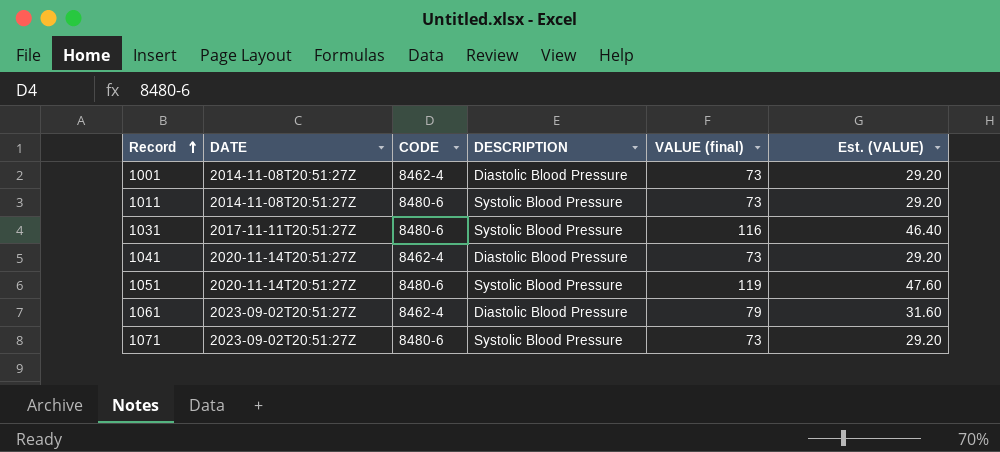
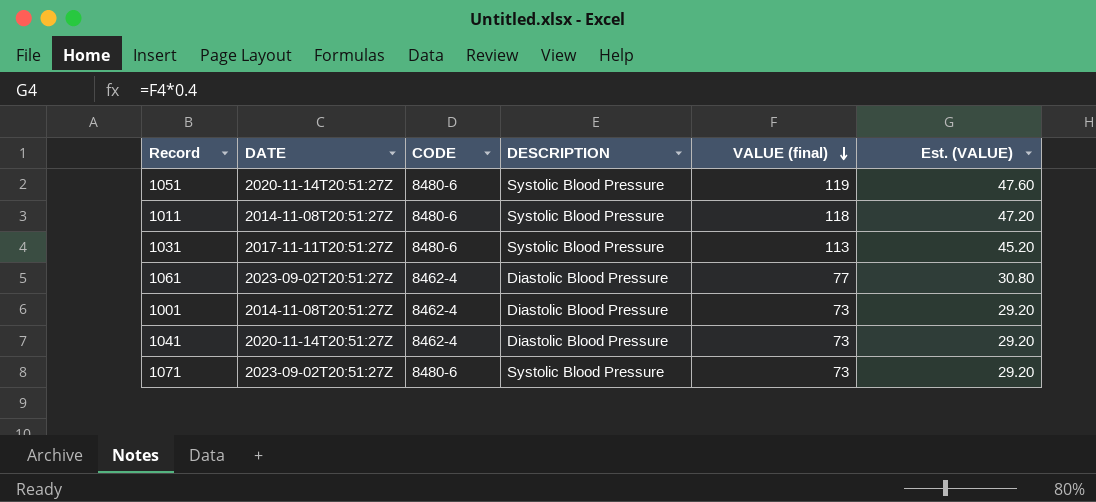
row order: Record ascending -> VALUE (final) descending
1011 | VALUE (final): 73 -> 118
1011 | Est. (VALUE): 29.20 -> 47.20
1031 | VALUE (final): 116 -> 113
1031 | Est. (VALUE): 46.40 -> 45.20
1061 | VALUE (final): 79 -> 77
1061 | Est. (VALUE): 31.60 -> 30.80

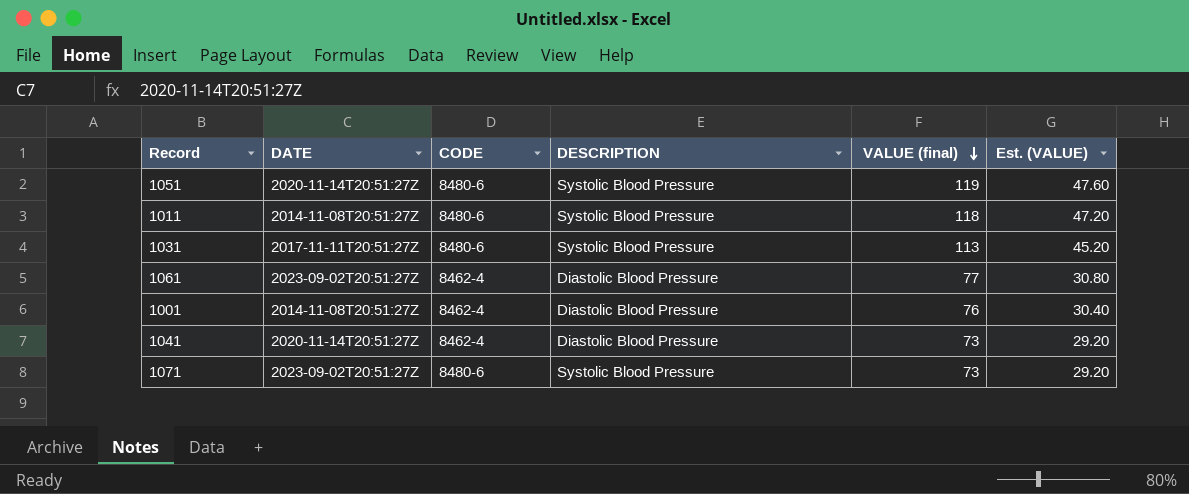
1001 | VALUE (final): 73 -> 76
1001 | Est. (VALUE): 29.20 -> 30.40

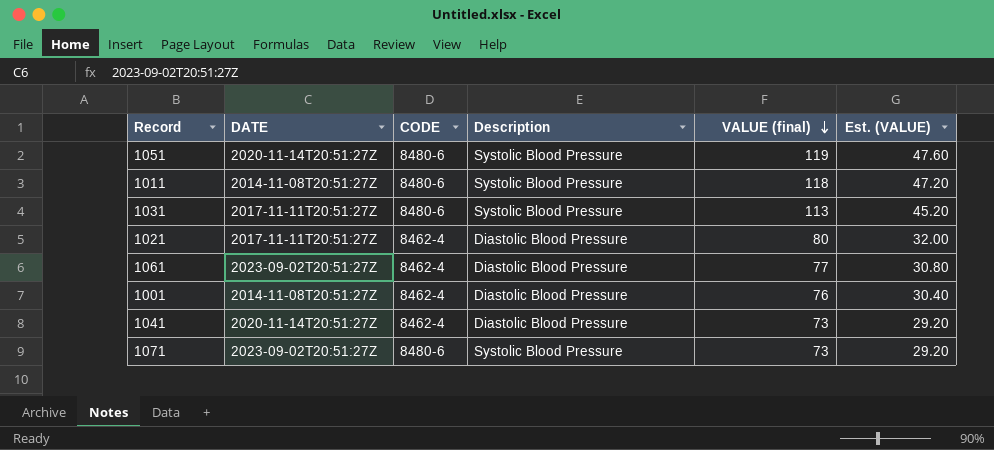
column name: DESCRIPTION -> Description
row 1021: none -> 2017-11-11T20:51:27Z | 8462-4 | Diastolic Blood Pressure | 80 | 32.00

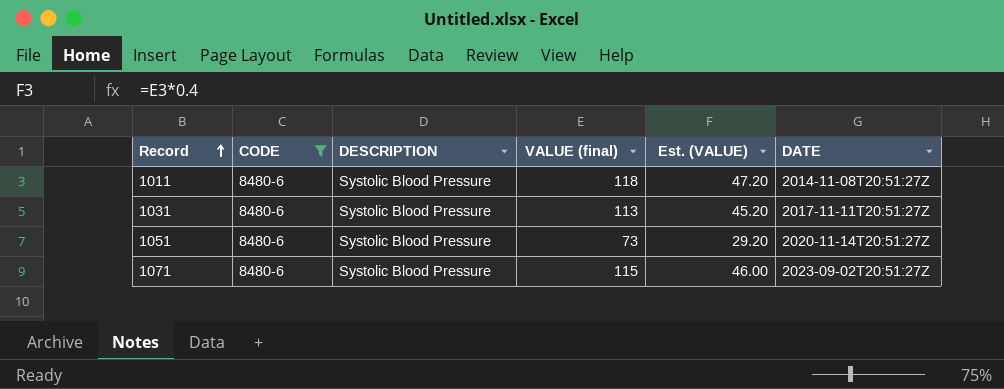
filter: none -> CODE = 8480-6
row order: VALUE (final) descending -> Record ascending
column name: Description -> DESCRIPTION
column DATE | position: 2 -> 6
1051 | VALUE (final): 119 -> 73
1051 | Est. (VALUE): 47.60 -> 29.20
1071 | VALUE (final): 73 -> 115
1071 | Est. (VALUE): 29.20 -> 46.00

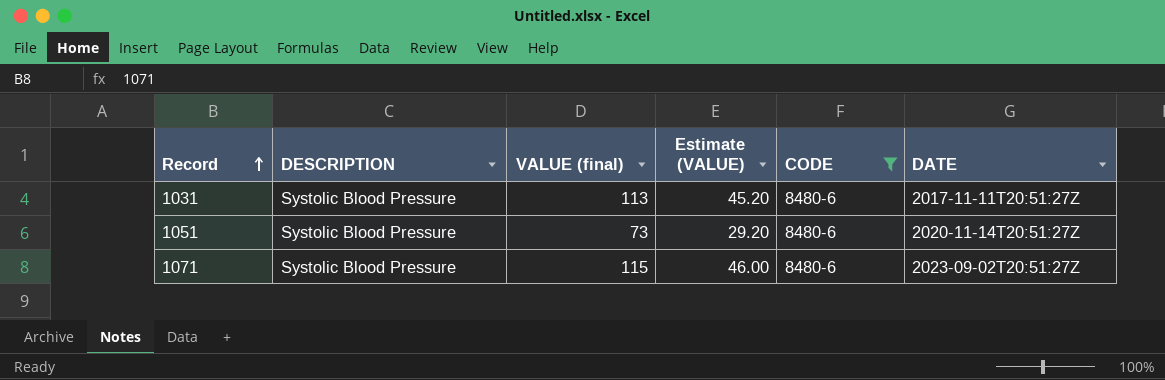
column name: Est. (VALUE) -> Estimate (VALUE)
column CODE | position: 2 -> 5
row 1011: 8480-6 | Systolic Blood Pressure | 118 | 47.20 | 2014-11-08T20:51:27Z -> none

